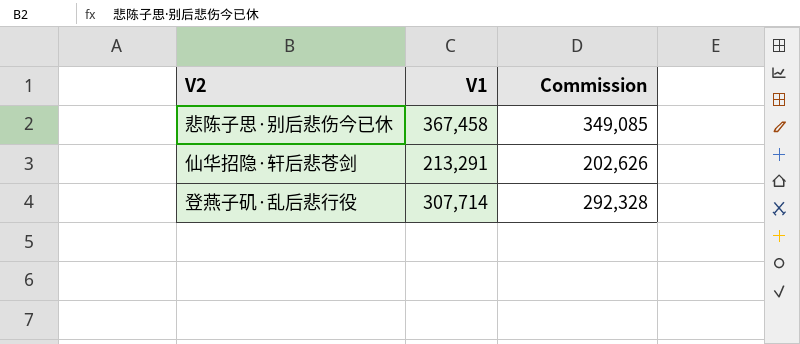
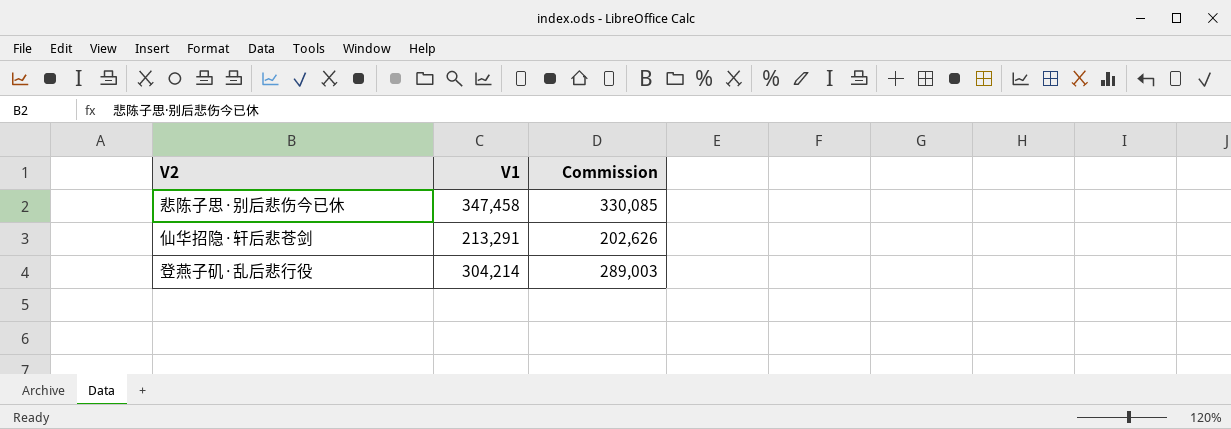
悲陈子思·别后悲伤今已休 | V1: 367,458 -> 347,458
悲陈子思·别后悲伤今已休 | Commission: 349,085 -> 330,085
登燕子矶·乱后悲行役 | V1: 307,714 -> 304,214
登燕子矶·乱后悲行役 | Commission: 292,328 -> 289,003

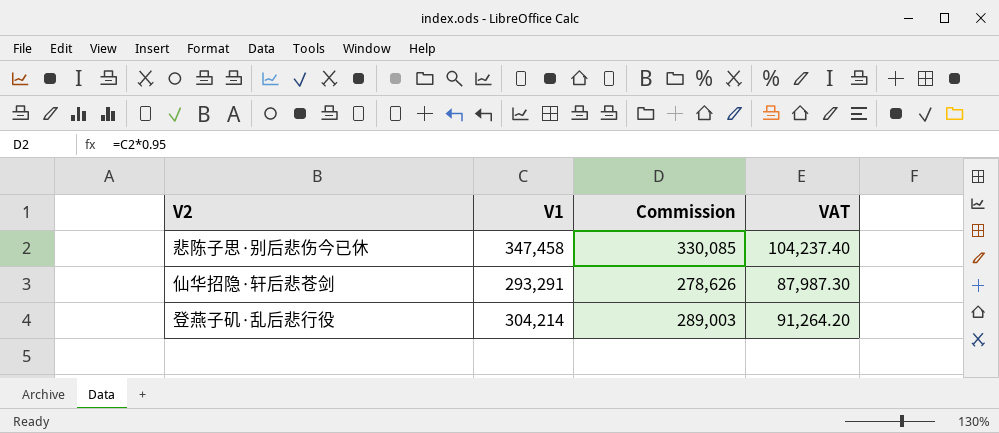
column VAT | formula: none -> [V1] * 0.3
仙华招隐·轩后悲苍剑 | V1: 213,291 -> 293,291
仙华招隐·轩后悲苍剑 | Commission: 202,626 -> 278,626

